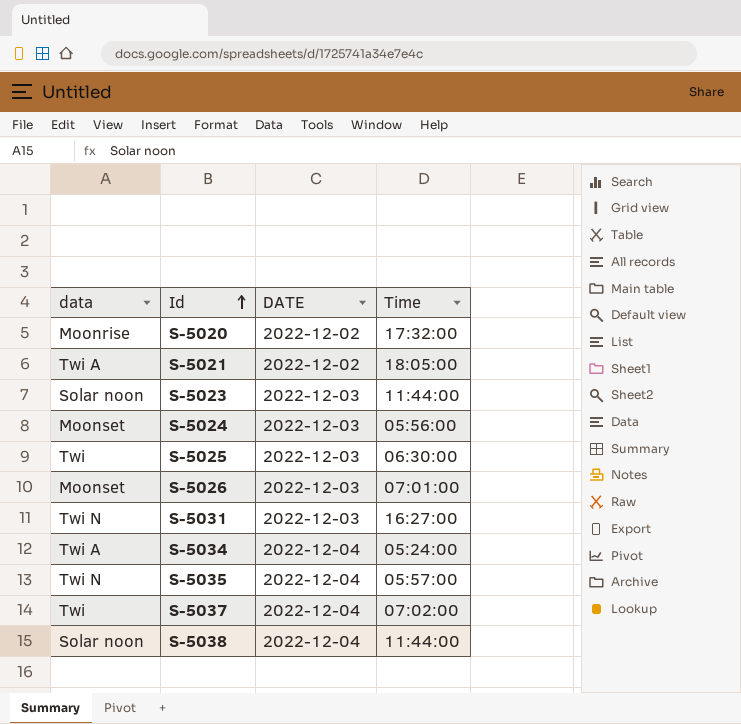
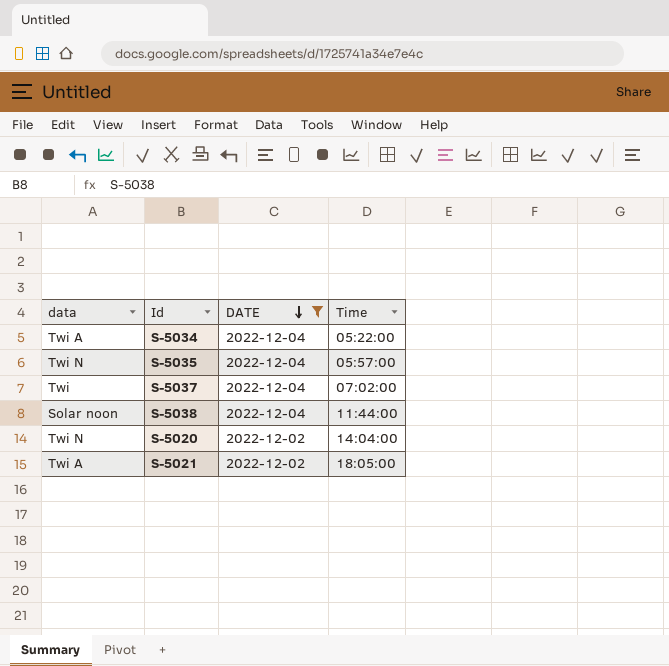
filter: none -> DATE != 2022-12-03
row order: Id ascending -> DATE descending
S-5034 | Time: 05:24:00 -> 05:22:00
S-5020 | data: Moonrise -> Twi N
S-5020 | Time: 17:32:00 -> 14:04:00

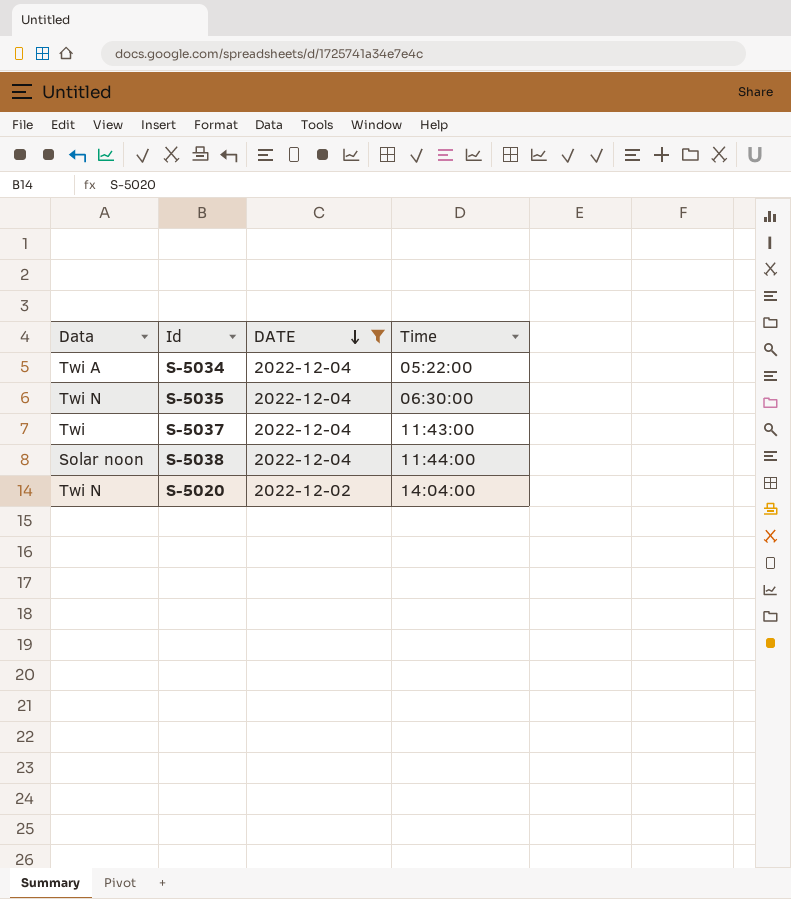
column name: data -> Data
row S-5021: Twi A | 2022-12-02 | 18:05:00 -> none
S-5035 | Time: 05:57:00 -> 06:30:00
S-5037 | Time: 07:02:00 -> 11:43:00

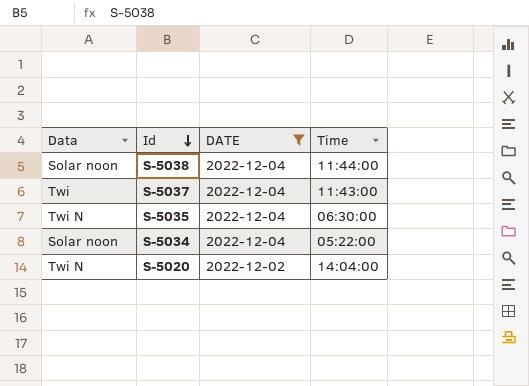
row order: DATE descending -> Id descending
S-5034 | Data: Twi A -> Solar noon

